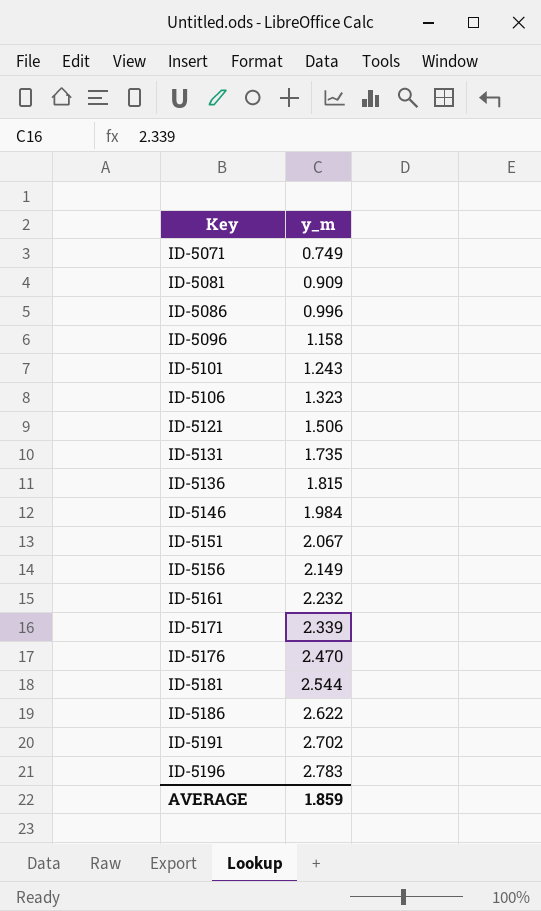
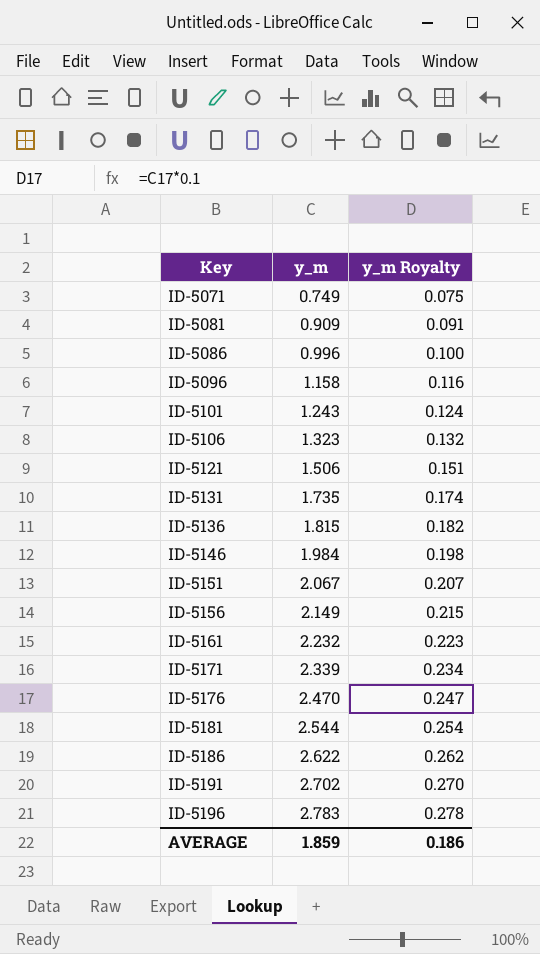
column y_m Royalty | formula: none -> [y_m] * 0.1

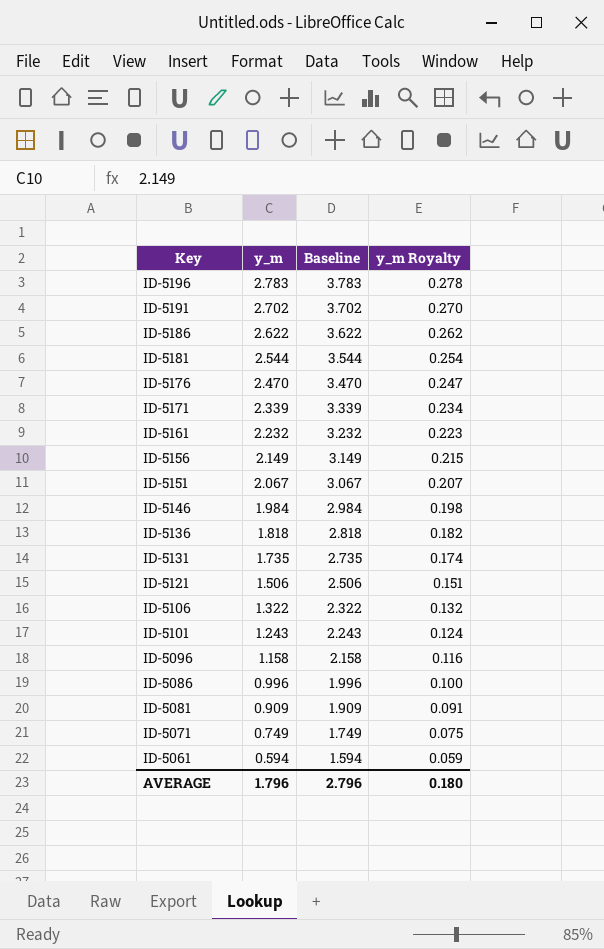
row order: Key ascending -> Key descending
column Baseline | formula: none -> [y_m] + 1
ID-5136 | y_m: 1.815 -> 1.818
ID-5106 | y_m: 1.323 -> 1.322
row ID-5061: none -> 0.594 | 1.594 | 0.059
AVERAGE | y_m: 1.859 -> 1.796
AVERAGE | y_m Royalty: 0.186 -> 0.180

